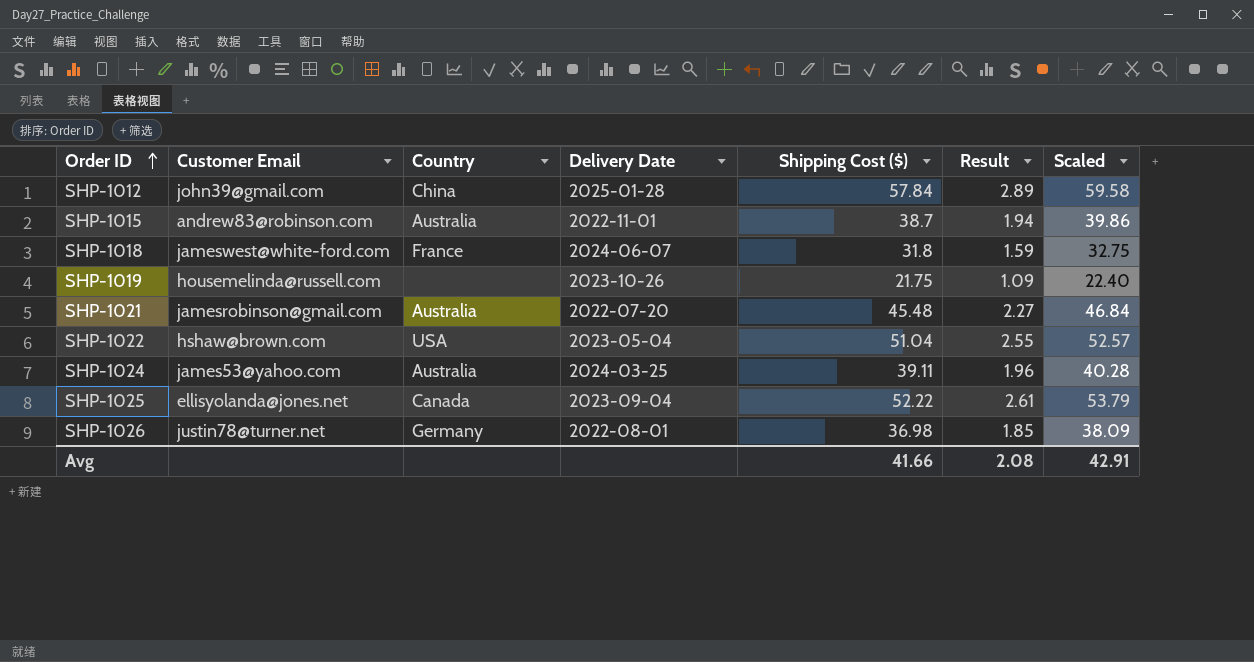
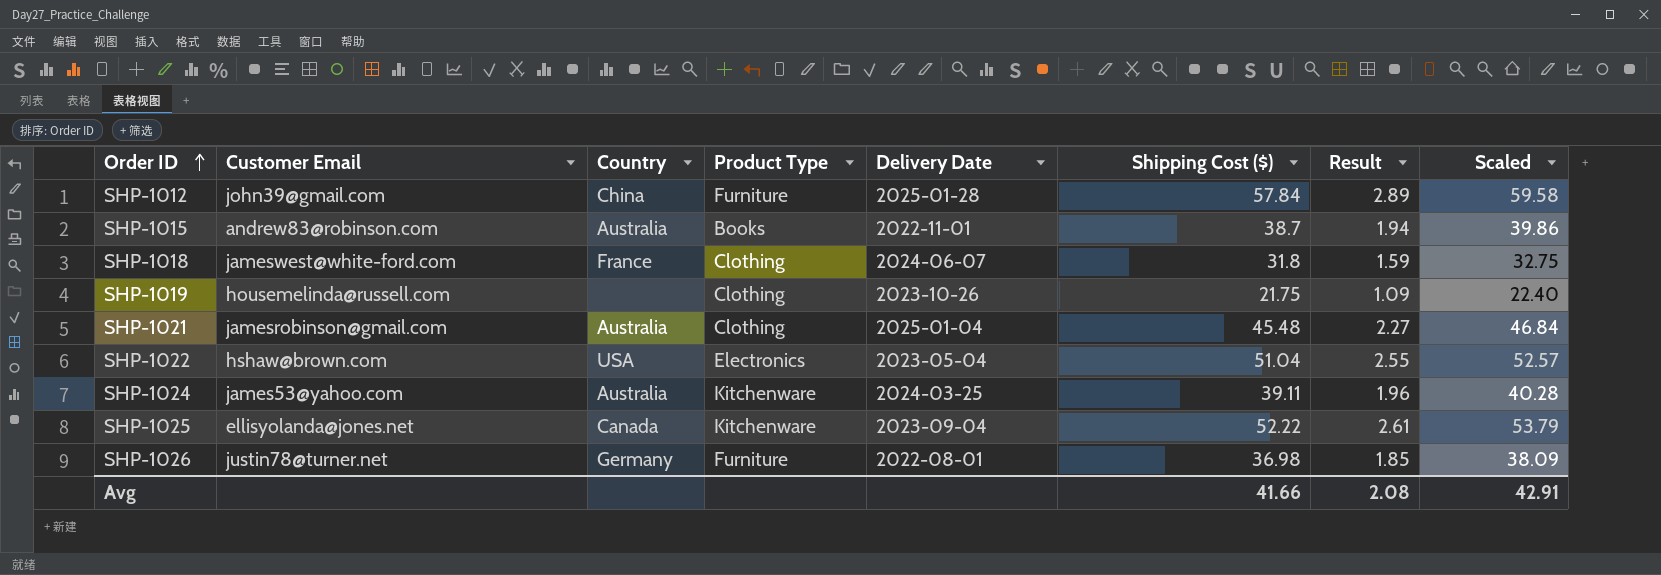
column Product Type | position: none -> 4
SHP-1021 | Delivery Date: 2022-07-20 -> 2025-01-04

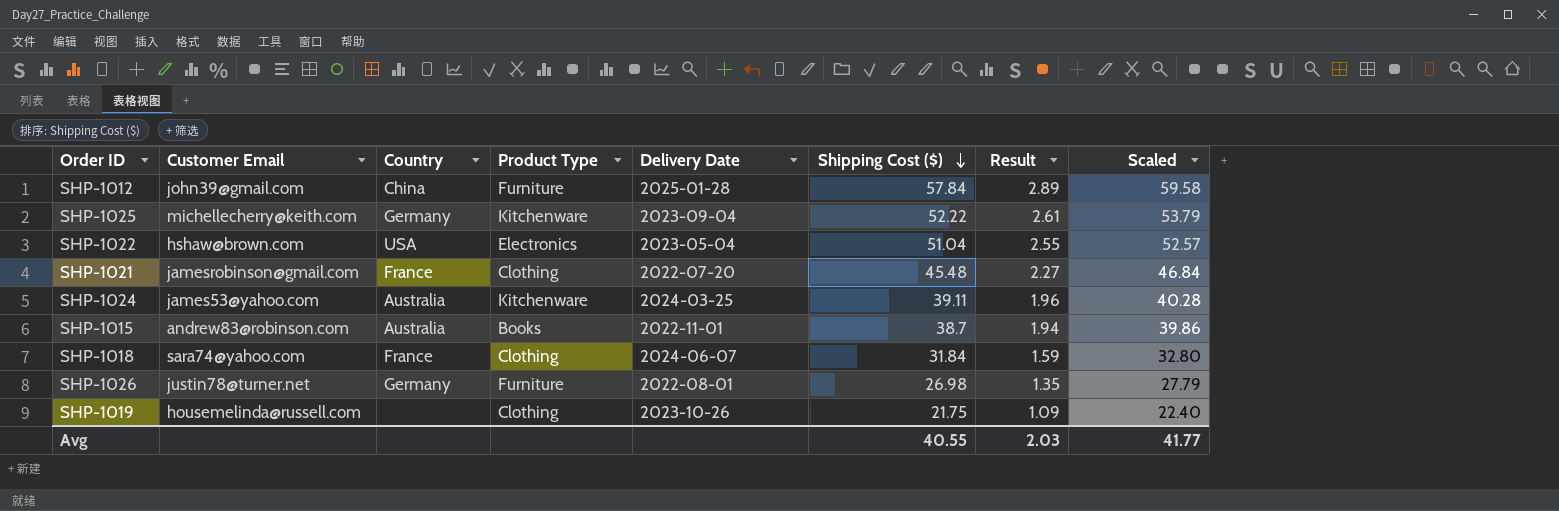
row order: Order ID ascending -> Shipping Cost ($) descending
SHP-1025 | Customer Email: ellisyolanda@jones.net -> michellecherry@keith.com
SHP-1025 | Country: Canada -> Germany
SHP-1021 | Country: Australia -> France
SHP-1021 | Delivery Date: 2025-01-04 -> 2022-07-20
SHP-1018 | Customer Email: jameswest@white-ford.com -> sara74@yahoo.com
SHP-1018 | Shipping Cost ($): 31.8 -> 31.84
SHP-1018 | Scaled: 32.75 -> 32.80
SHP-1026 | Shipping Cost ($): 36.98 -> 26.98
SHP-1026 | Result: 1.85 -> 1.35
SHP-1026 | Scaled: 38.09 -> 27.79
Avg | Shipping Cost ($): 41.66 -> 40.55
Avg | Result: 2.08 -> 2.03
Avg | Scaled: 42.91 -> 41.77

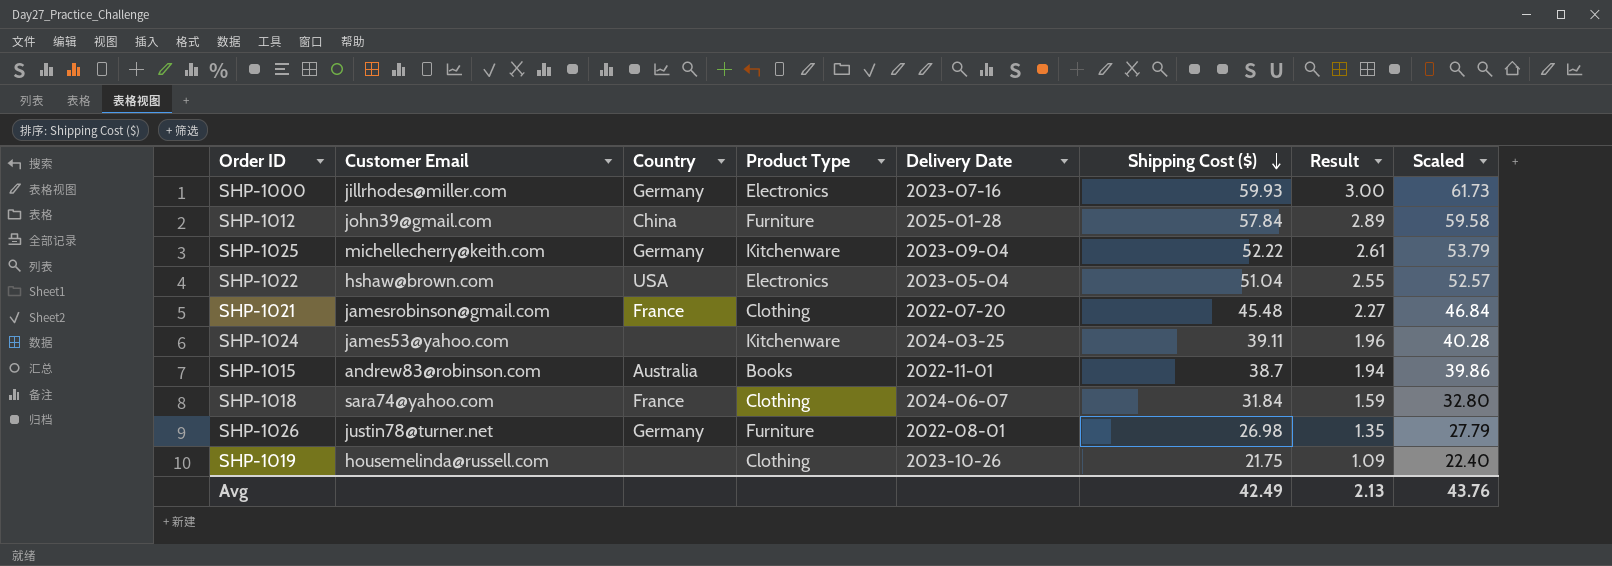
row SHP-1000: none -> jillrhodes@miller.com | Germany | Electronics | 2023-07-16 | 59.93 | 3.00 | 61.73
SHP-1024 | Country: Australia -> none
Avg | Shipping Cost ($): 40.55 -> 42.49
Avg | Result: 2.03 -> 2.13
Avg | Scaled: 41.77 -> 43.76

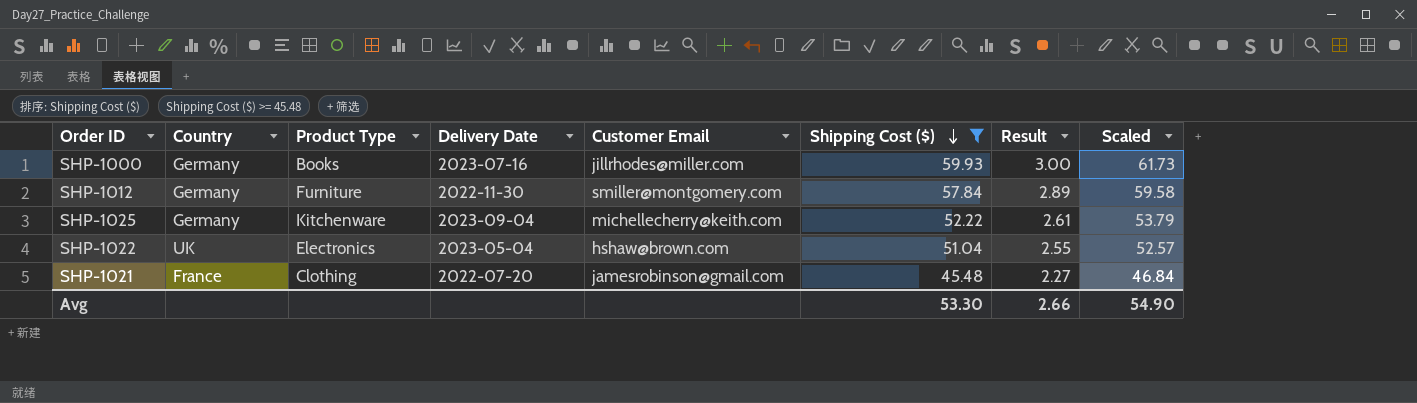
filter: none -> Shipping Cost ($) >= 45.48
column Customer Email | position: 2 -> 5
SHP-1000 | Product Type: Electronics -> Books
SHP-1012 | Country: China -> Germany
SHP-1012 | Delivery Date: 2025-01-28 -> 2022-11-30
SHP-1012 | Customer Email: john39@gmail.com -> smiller@montgomery.com
SHP-1022 | Country: USA -> UK
Avg | Shipping Cost ($): 42.49 -> 53.30
Avg | Result: 2.13 -> 2.66
Avg | Scaled: 43.76 -> 54.90

